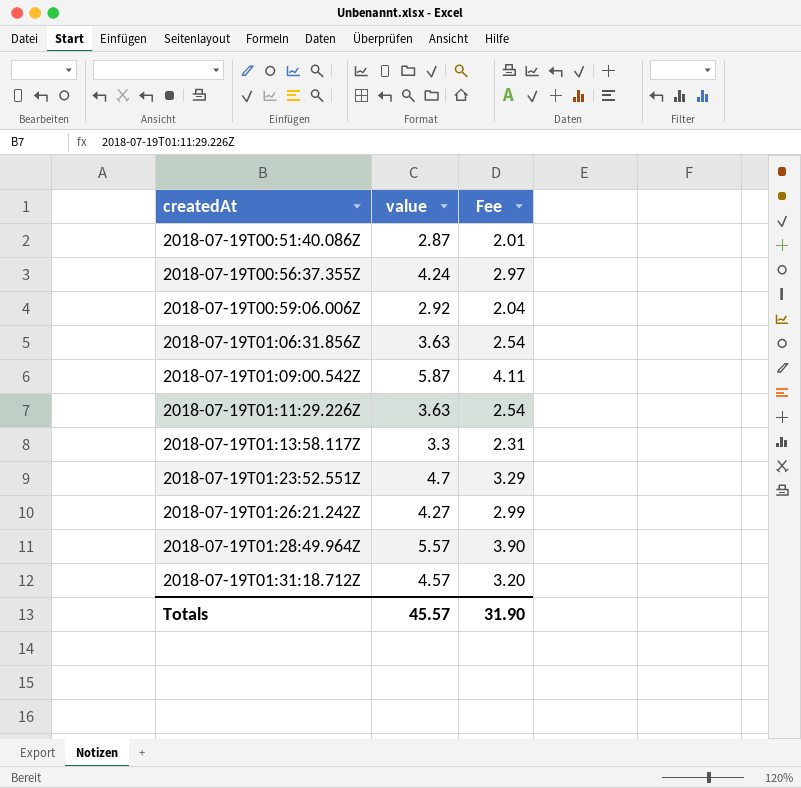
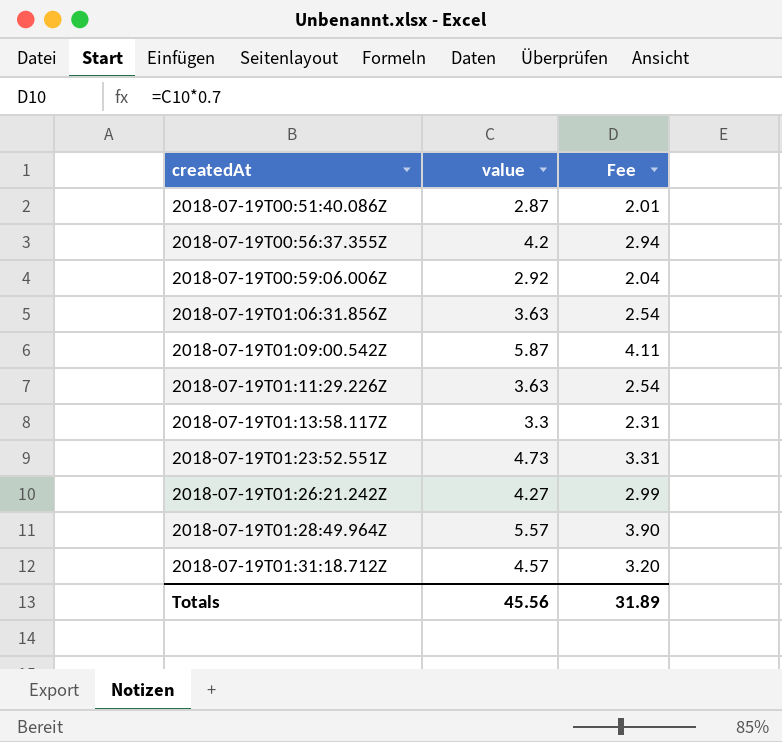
2018-07-19T00:56:37.355Z | value: 4.24 -> 4.2
2018-07-19T00:56:37.355Z | Fee: 2.97 -> 2.94
2018-07-19T01:23:52.551Z | value: 4.7 -> 4.73
2018-07-19T01:23:52.551Z | Fee: 3.29 -> 3.31
Totals | value: 45.57 -> 45.56
Totals | Fee: 31.90 -> 31.89

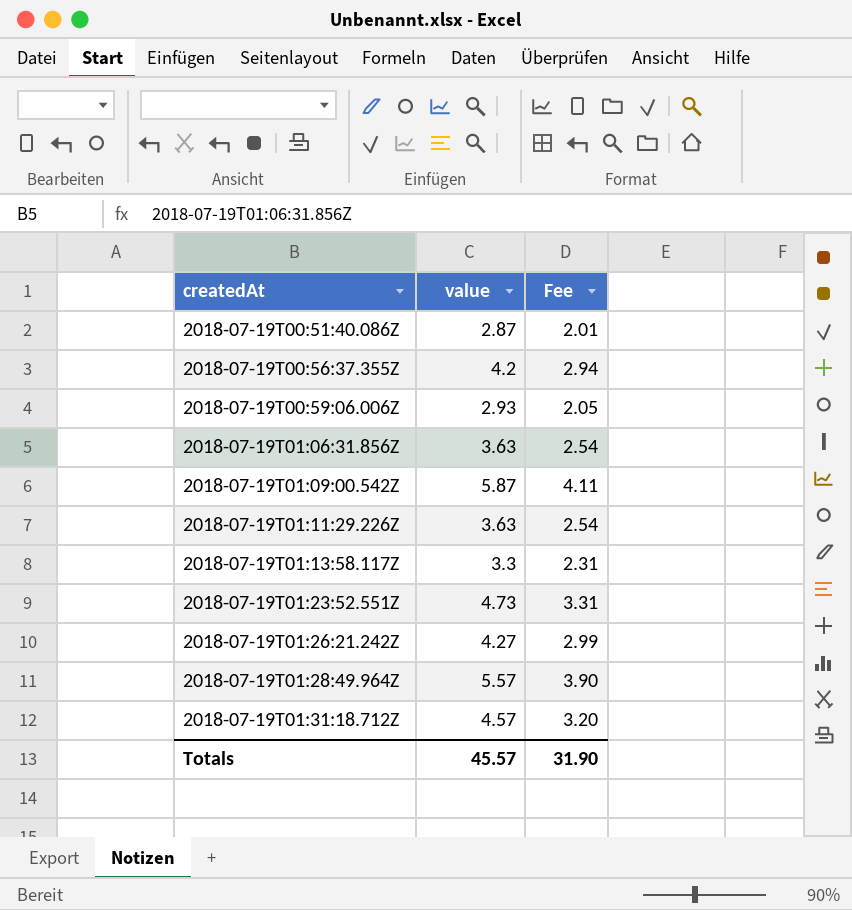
2018-07-19T00:59:06.006Z | value: 2.92 -> 2.93
2018-07-19T00:59:06.006Z | Fee: 2.04 -> 2.05
Totals | value: 45.56 -> 45.57
Totals | Fee: 31.89 -> 31.90

